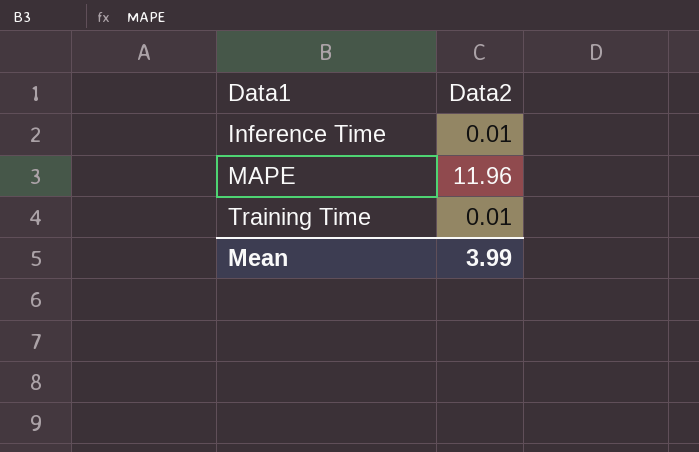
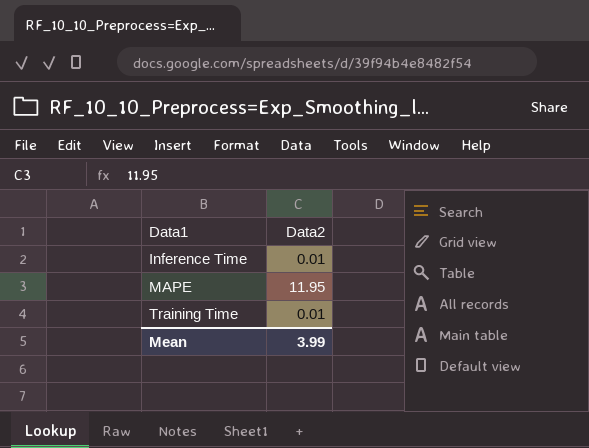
MAPE | Data2: 11.96 -> 11.95

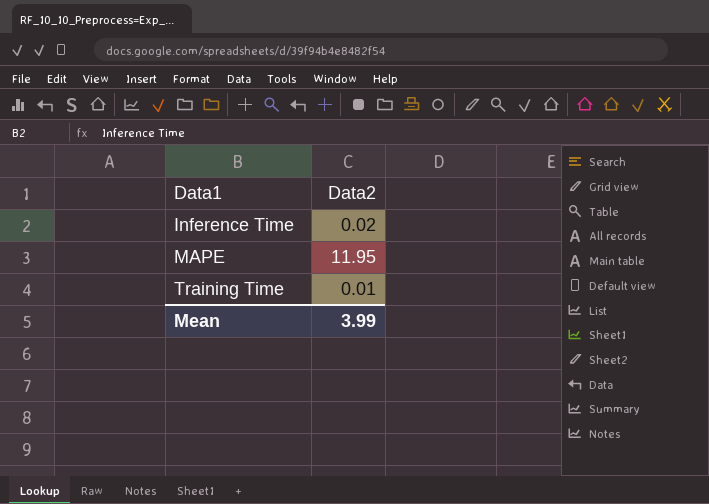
Inference Time | Data2: 0.01 -> 0.02

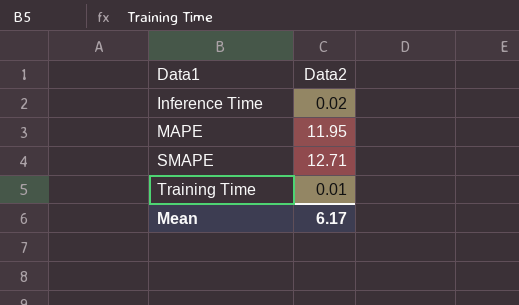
row SMAPE: none -> 12.71
Mean | Data2: 3.99 -> 6.17

